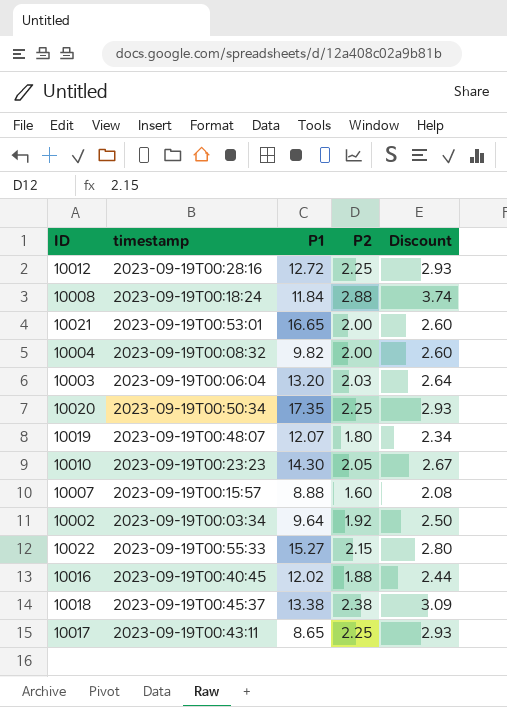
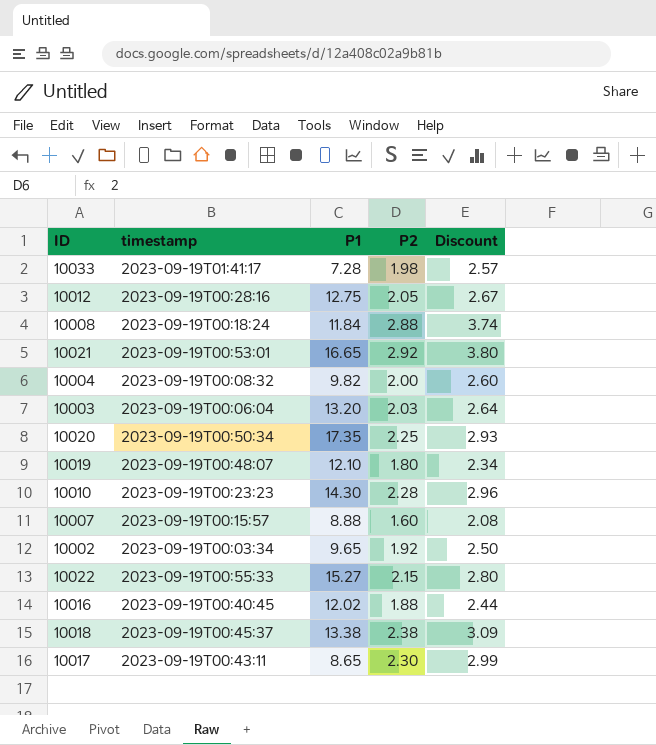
row 10033: none -> 2023-09-19T01:41:17 | 7.28 | 1.98 | 2.57
10012 | P1: 12.72 -> 12.75
10012 | P2: 2.25 -> 2.05
10012 | Discount: 2.93 -> 2.67
10021 | P2: 2.00 -> 2.92
10021 | Discount: 2.60 -> 3.80
10019 | P1: 12.07 -> 12.10
10010 | P2: 2.05 -> 2.28
10010 | Discount: 2.67 -> 2.96
10002 | P1: 9.64 -> 9.65
10017 | P2: 2.25 -> 2.30
10017 | Discount: 2.93 -> 2.99

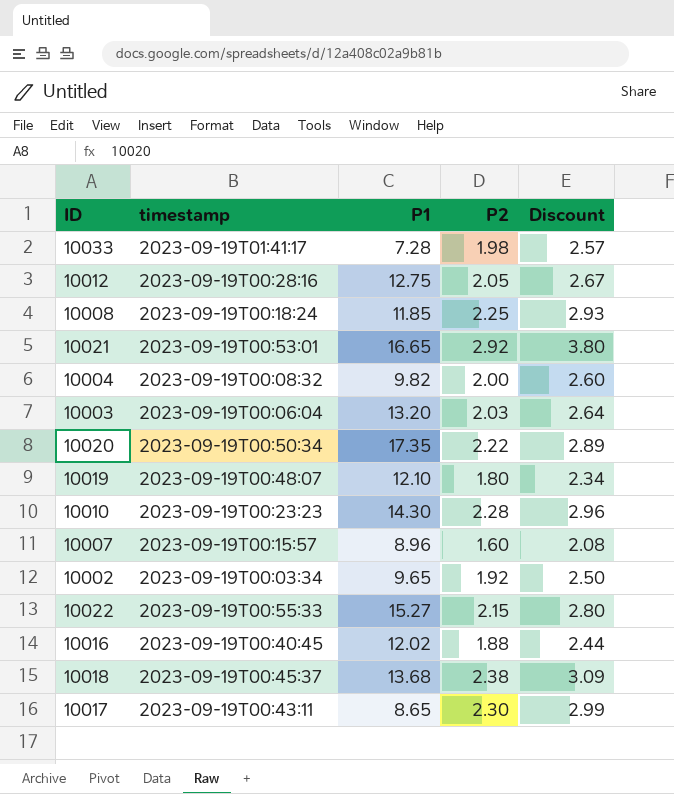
10008 | P1: 11.84 -> 11.85
10008 | P2: 2.88 -> 2.25
10008 | Discount: 3.74 -> 2.93
10020 | P2: 2.25 -> 2.22
10020 | Discount: 2.93 -> 2.89
10007 | P1: 8.88 -> 8.96
10018 | P1: 13.38 -> 13.68

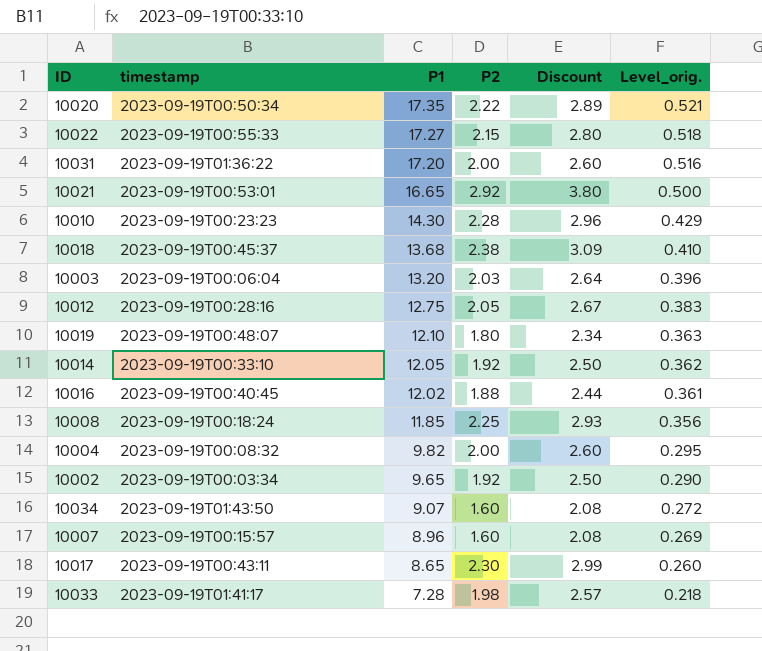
row order: none -> P1 descending
column Level_orig. | formula: none -> [P1] * 0.03
10022 | P1: 15.27 -> 17.27
row 10031: none -> 2023-09-19T01:36:22 | 17.20 | 2.00 | 2.60 | 0.516
row 10014: none -> 2023-09-19T00:33:10 | 12.05 | 1.92 | 2.50 | 0.362
row 10034: none -> 2023-09-19T01:43:50 | 9.07 | 1.60 | 2.08 | 0.272

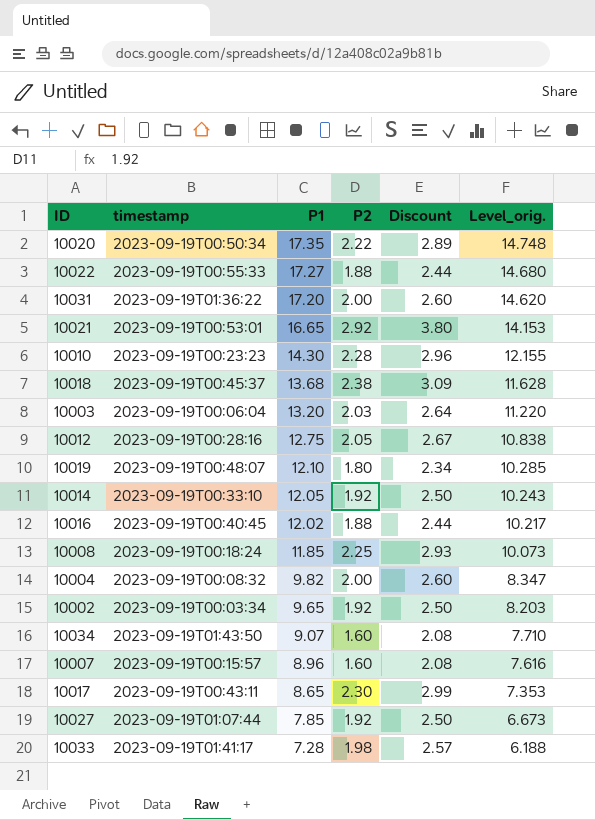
column Level_orig. | formula: [P1] * 0.03 -> [P1] * 0.85
10022 | P2: 2.15 -> 1.88
10022 | Discount: 2.80 -> 2.44
row 10027: none -> 2023-09-19T01:07:44 | 7.85 | 1.92 | 2.50 | 6.673

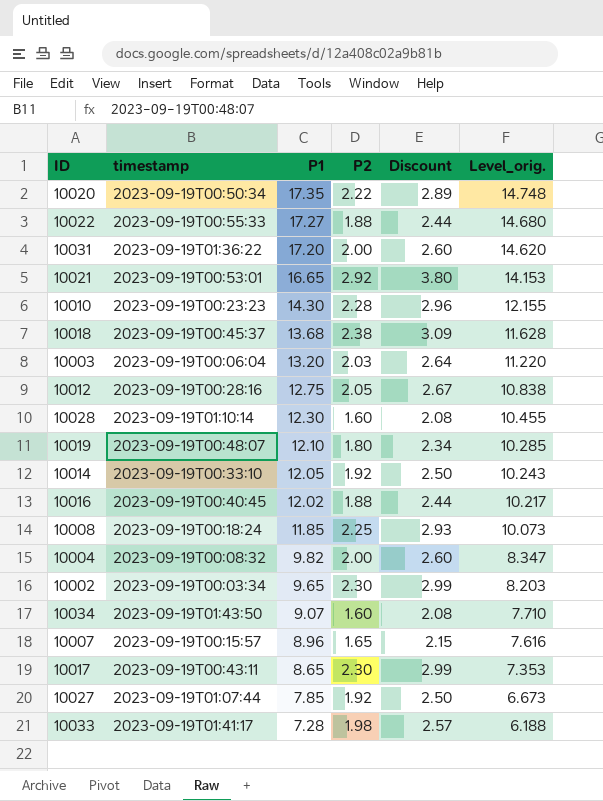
row 10028: none -> 2023-09-19T01:10:14 | 12.30 | 1.60 | 2.08 | 10.455
10002 | P2: 1.92 -> 2.30
10002 | Discount: 2.50 -> 2.99
10007 | P2: 1.60 -> 1.65
10007 | Discount: 2.08 -> 2.15

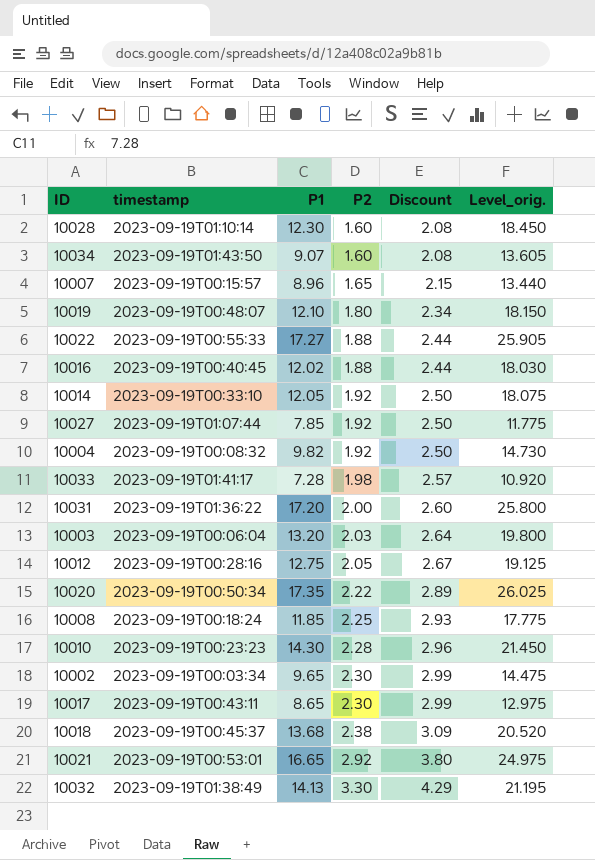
row order: P1 descending -> P2 ascending
column Level_orig. | formula: [P1] * 0.85 -> [P1] * 1.5
10004 | P2: 2.00 -> 1.92
10004 | Discount: 2.60 -> 2.50
row 10032: none -> 2023-09-19T01:38:49 | 14.13 | 3.30 | 4.29 | 21.195

